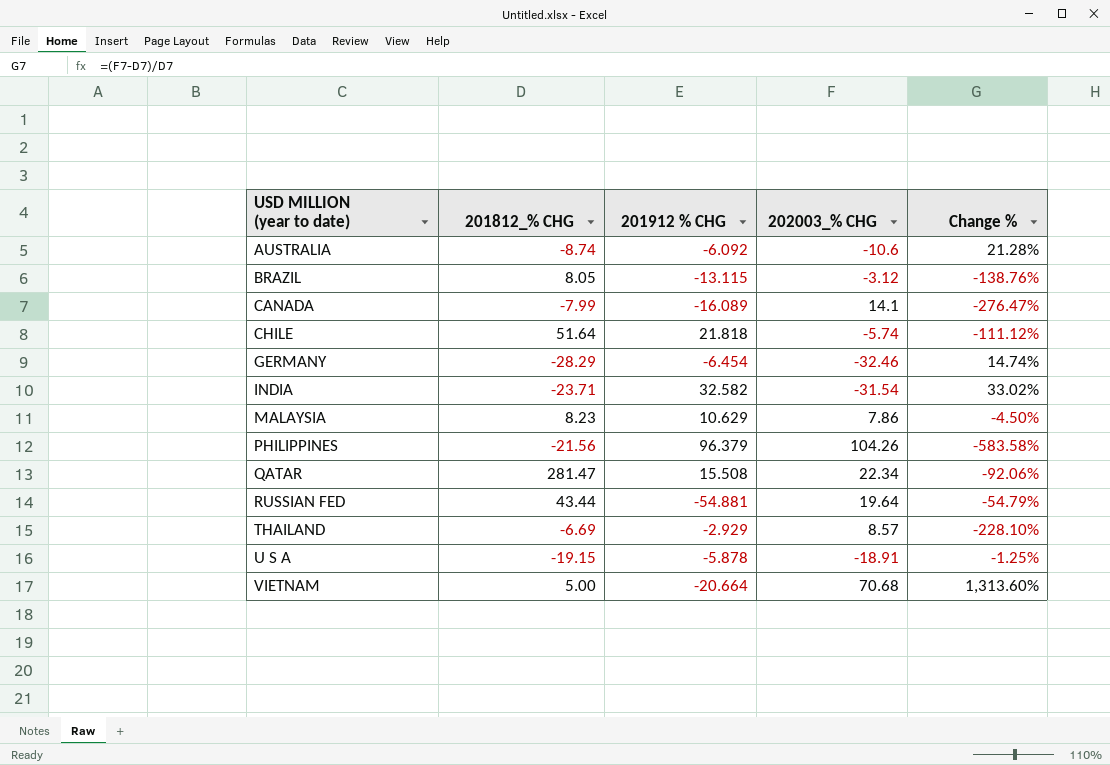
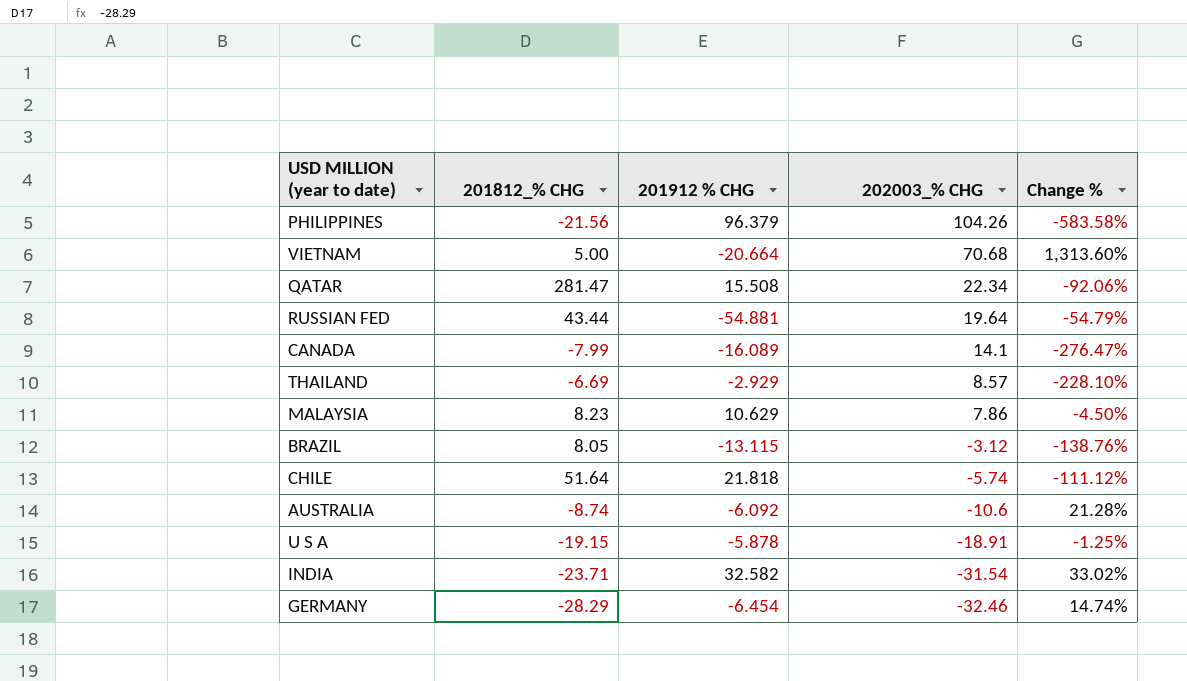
row order: USD MILLION (year to date) ascending -> 202003_% CHG descending

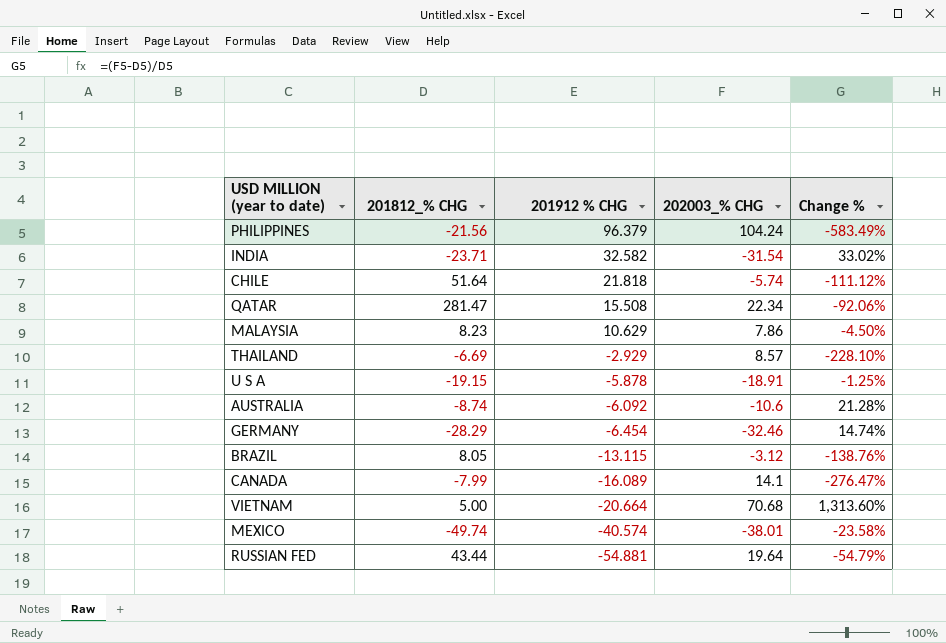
row order: 202003_% CHG descending -> 201912 % CHG descending
PHILIPPINES | 202003_% CHG: 104.26 -> 104.24
PHILIPPINES | Change %: -583.58% -> -583.49%
row MEXICO: none -> -49.74 | -40.574 | -38.01 | -23.58%

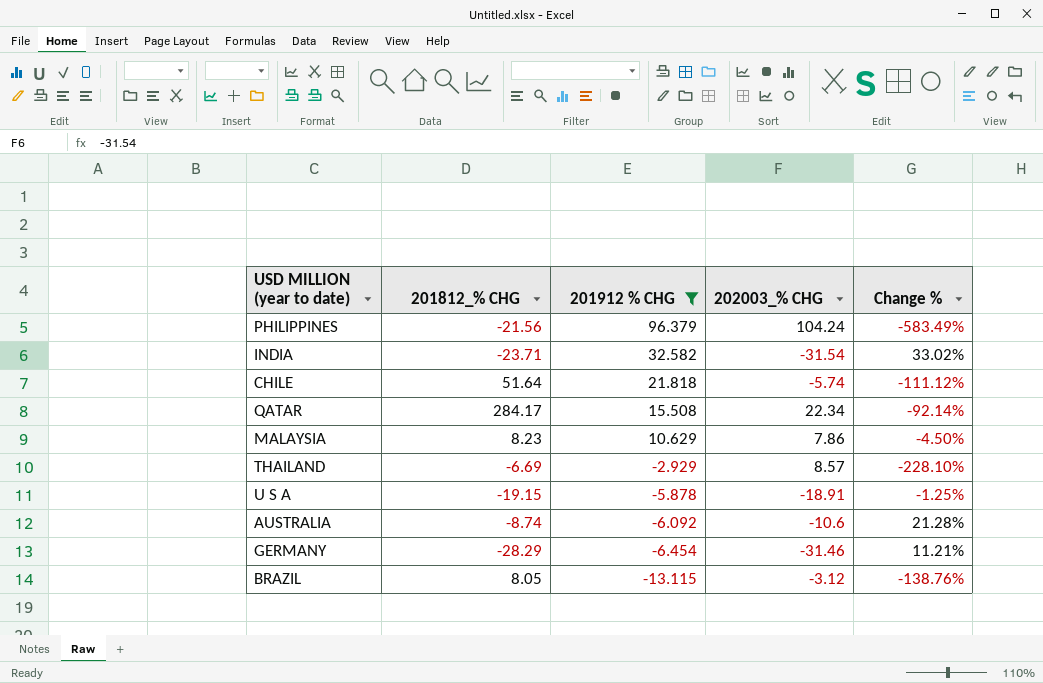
filter: none -> 201912 % CHG >= -13.115
QATAR | 201812_% CHG: 281.47 -> 284.17
QATAR | Change %: -92.06% -> -92.14%
GERMANY | 202003_% CHG: -32.46 -> -31.46
GERMANY | Change %: 14.74% -> 11.21%

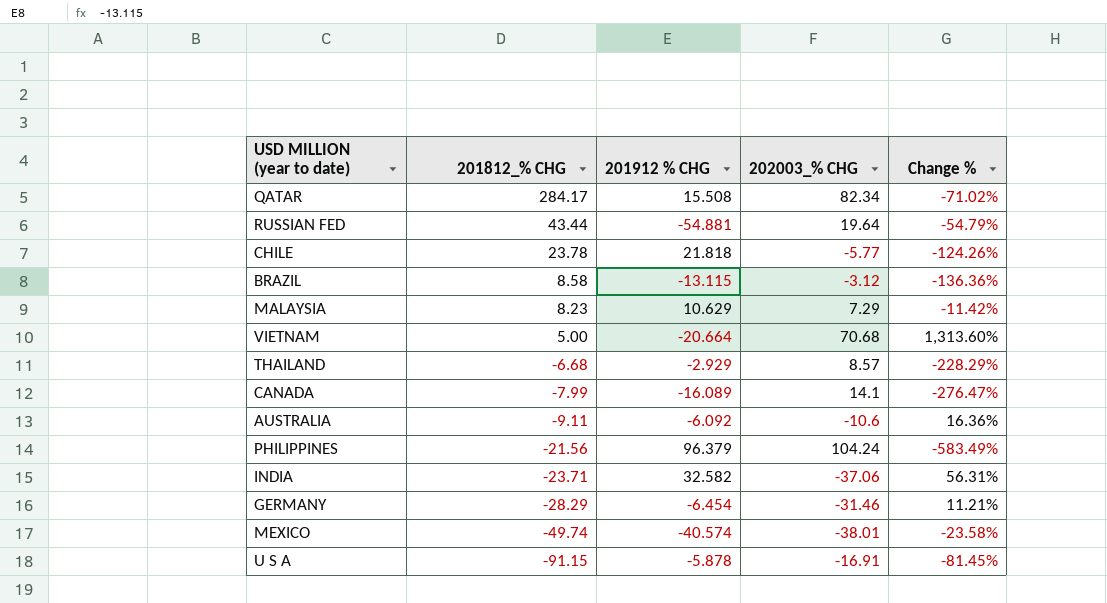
filter: 201912 % CHG >= -13.115 -> none
row order: 201912 % CHG descending -> 201812_% CHG descending
QATAR | 202003_% CHG: 22.34 -> 82.34
QATAR | Change %: -92.14% -> -71.02%
CHILE | 201812_% CHG: 51.64 -> 23.78
CHILE | 202003_% CHG: -5.74 -> -5.77
CHILE | Change %: -111.12% -> -124.26%
BRAZIL | 201812_% CHG: 8.05 -> 8.58
BRAZIL | Change %: -138.76% -> -136.36%
MALAYSIA | 202003_% CHG: 7.86 -> 7.29
MALAYSIA | Change %: -4.50% -> -11.42%
THAILAND | 201812_% CHG: -6.69 -> -6.68
THAILAND | Change %: -228.10% -> -228.29%
AUSTRALIA | 201812_% CHG: -8.74 -> -9.11
AUSTRALIA | Change %: 21.28% -> 16.36%
INDIA | 202003_% CHG: -31.54 -> -37.06
INDIA | Change %: 33.02% -> 56.31%
U S A | 201812_% CHG: -19.15 -> -91.15
U S A | 202003_% CHG: -18.91 -> -16.91
U S A | Change %: -1.25% -> -81.45%

